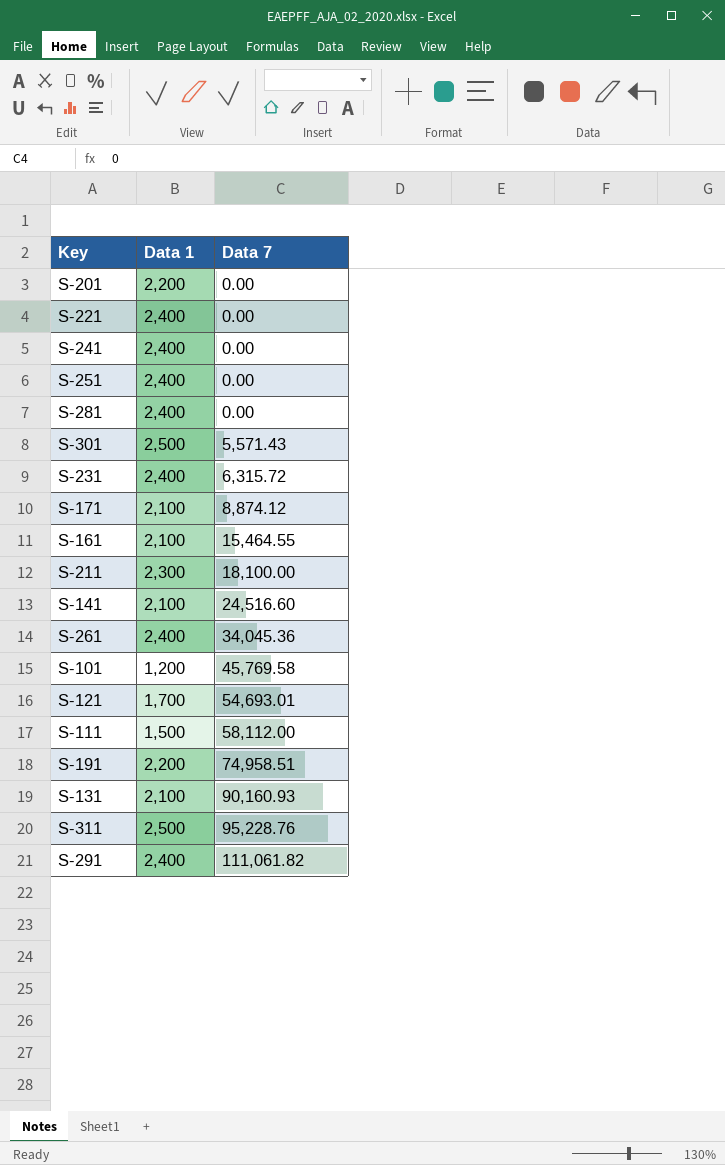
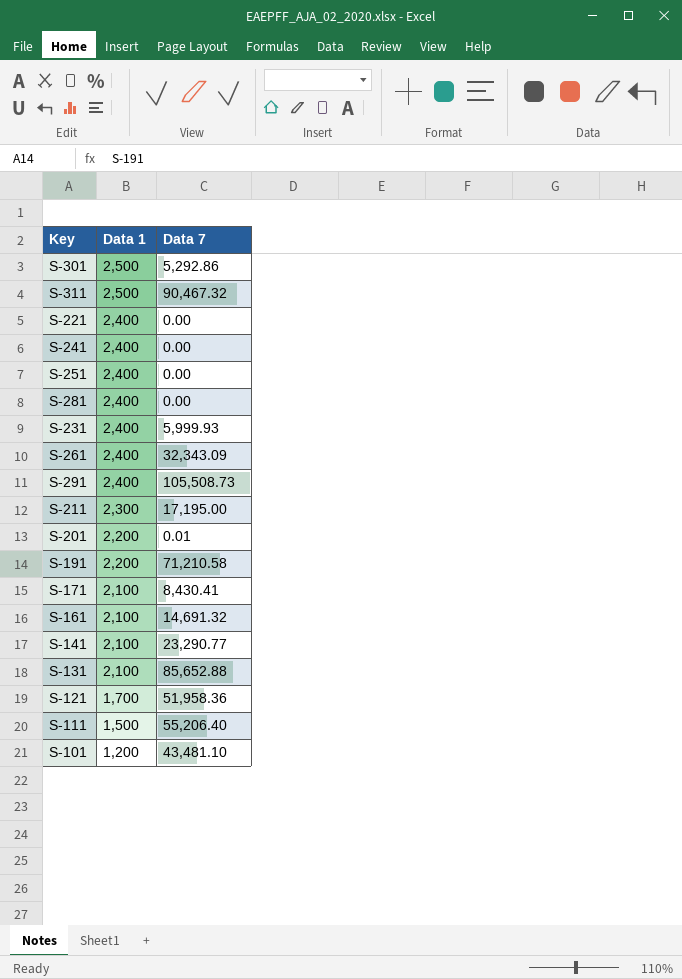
row order: Data 7 ascending -> Data 1 descending
S-301 | Data 7: 5,571.43 -> 5,292.86
S-311 | Data 7: 95,228.76 -> 90,467.32
S-231 | Data 7: 6,315.72 -> 5,999.93
S-261 | Data 7: 34,045.36 -> 32,343.09
S-291 | Data 7: 111,061.82 -> 105,508.73
S-211 | Data 7: 18,100.00 -> 17,195.00
S-201 | Data 7: 0.00 -> 0.01
S-191 | Data 7: 74,958.51 -> 71,210.58
S-171 | Data 7: 8,874.12 -> 8,430.41
S-161 | Data 7: 15,464.55 -> 14,691.32
S-141 | Data 7: 24,516.60 -> 23,290.77
S-131 | Data 7: 90,160.93 -> 85,652.88
S-121 | Data 7: 54,693.01 -> 51,958.36
S-111 | Data 7: 58,112.00 -> 55,206.40
S-101 | Data 7: 45,769.58 -> 43,481.10

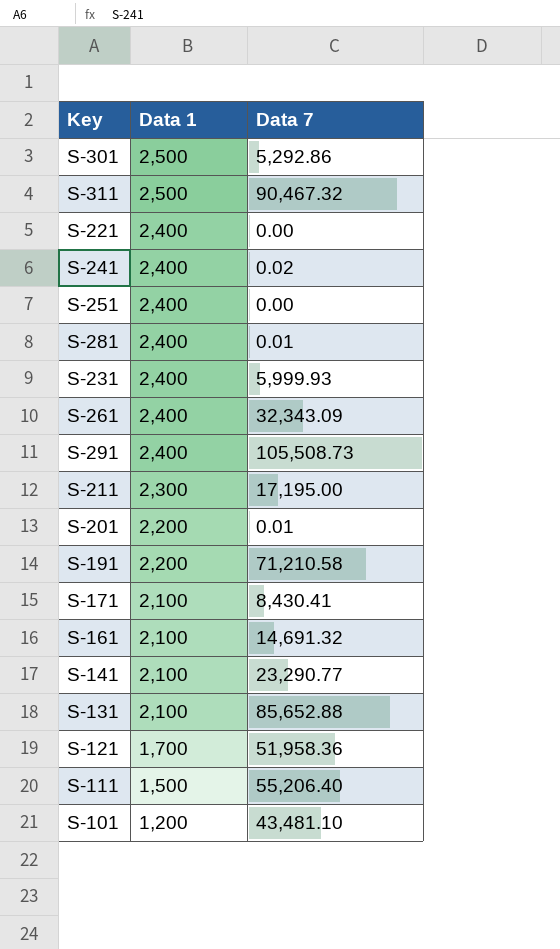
S-241 | Data 7: 0.00 -> 0.02
S-281 | Data 7: 0.00 -> 0.01

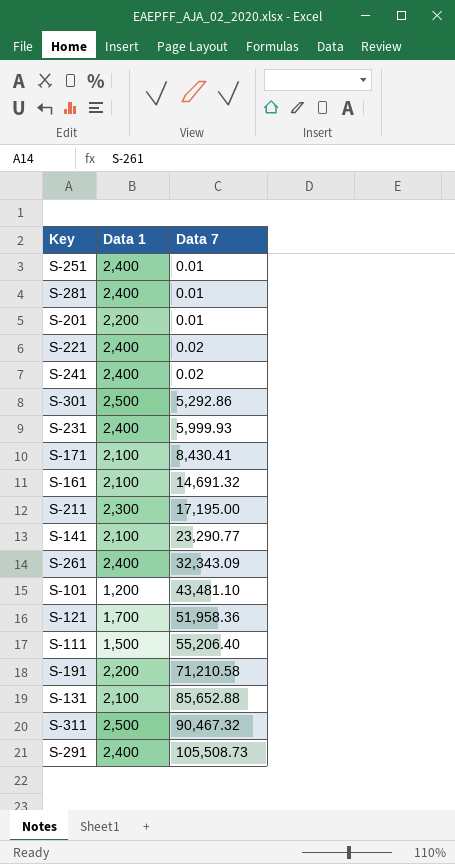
row order: Data 1 descending -> Data 7 ascending
S-251 | Data 7: 0.00 -> 0.01
S-221 | Data 7: 0.00 -> 0.02

